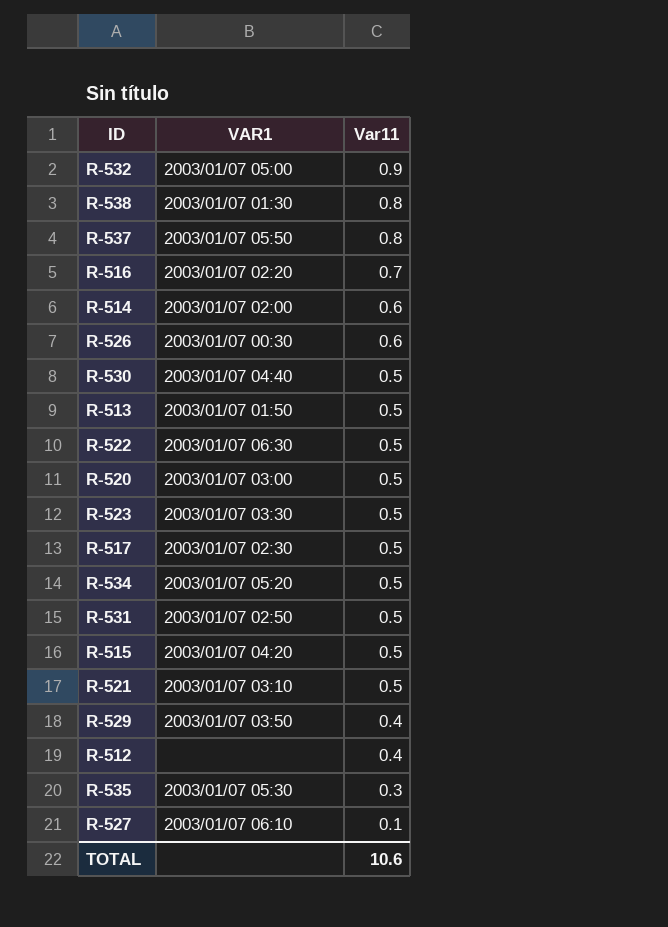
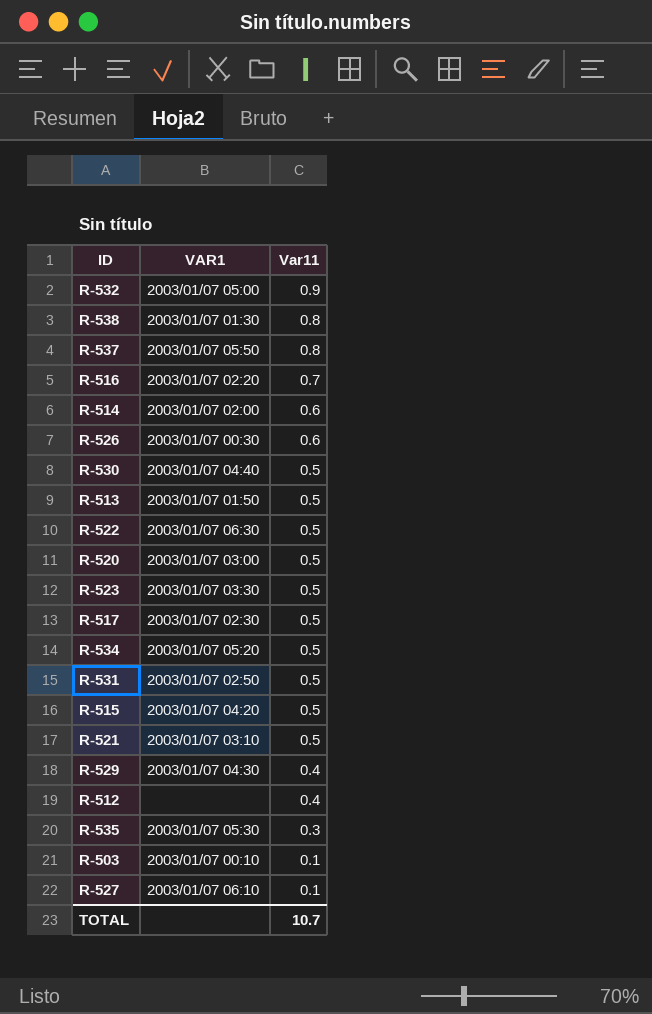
R-529 | VAR1: 2003/01/07 03:50 -> 2003/01/07 04:30
row R-503: none -> 2003/01/07 00:10 | 0.1
TOTAL | Var11: 10.6 -> 10.7

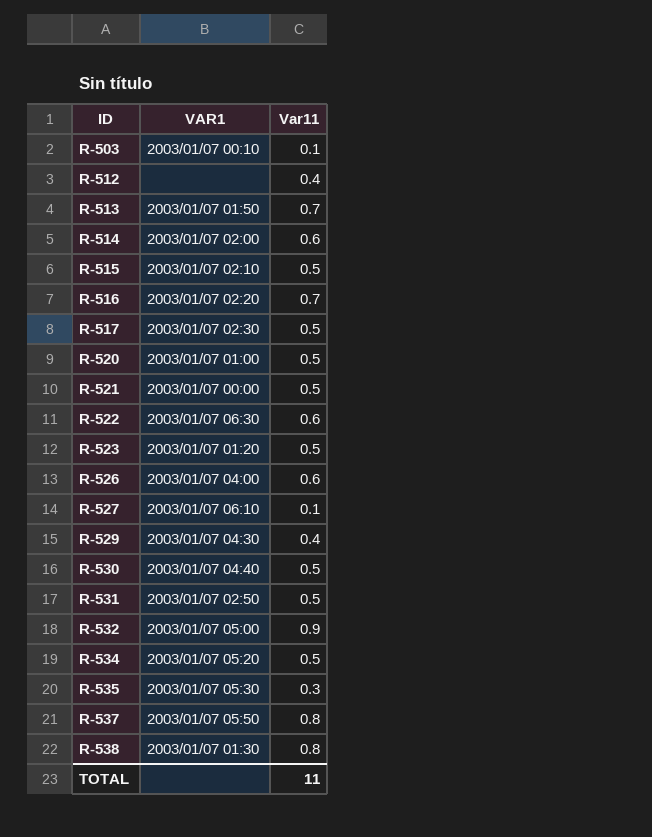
row order: Var11 descending -> ID ascending
R-513 | Var11: 0.5 -> 0.7
R-515 | VAR1: 2003/01/07 04:20 -> 2003/01/07 02:10
R-520 | VAR1: 2003/01/07 03:00 -> 2003/01/07 01:00
R-521 | VAR1: 2003/01/07 03:10 -> 2003/01/07 00:00
R-522 | Var11: 0.5 -> 0.6
R-523 | VAR1: 2003/01/07 03:30 -> 2003/01/07 01:20
R-526 | VAR1: 2003/01/07 00:30 -> 2003/01/07 04:00
TOTAL | Var11: 10.7 -> 11

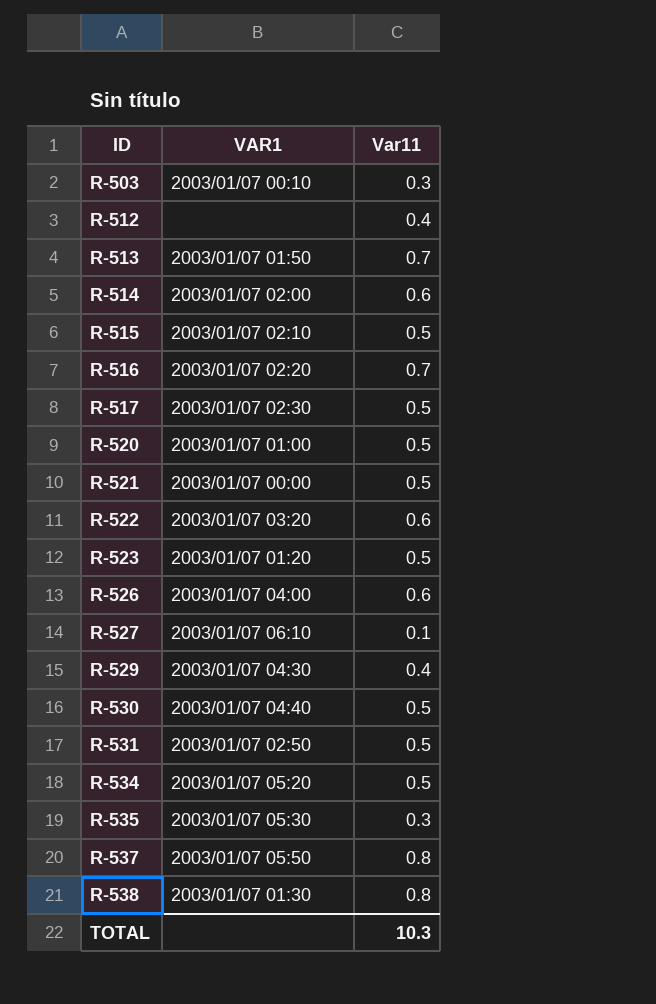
row R-532: 2003/01/07 05:00 | 0.9 -> none
R-503 | Var11: 0.1 -> 0.3
R-522 | VAR1: 2003/01/07 06:30 -> 2003/01/07 03:20
TOTAL | Var11: 11 -> 10.3

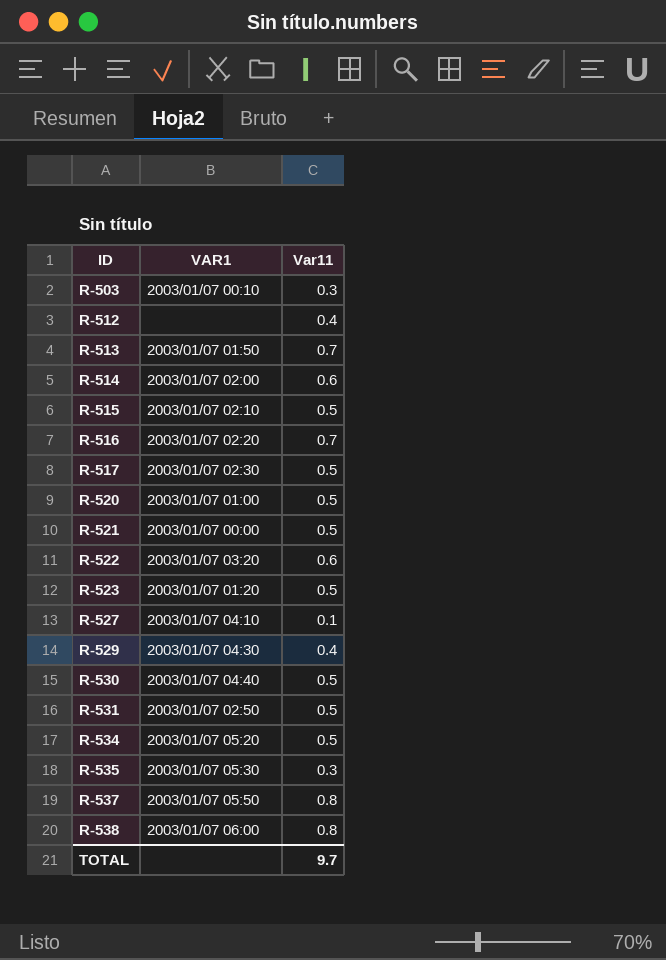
row R-526: 2003/01/07 04:00 | 0.6 -> none
R-527 | VAR1: 2003/01/07 06:10 -> 2003/01/07 04:10
R-538 | VAR1: 2003/01/07 01:30 -> 2003/01/07 06:00
TOTAL | Var11: 10.3 -> 9.7

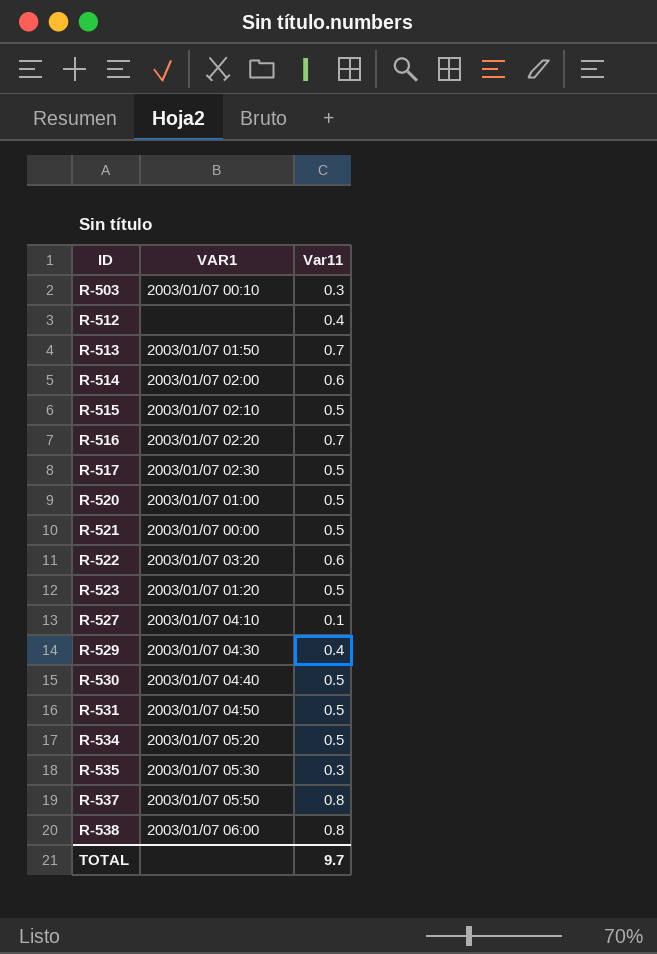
R-531 | VAR1: 2003/01/07 02:50 -> 2003/01/07 04:50

